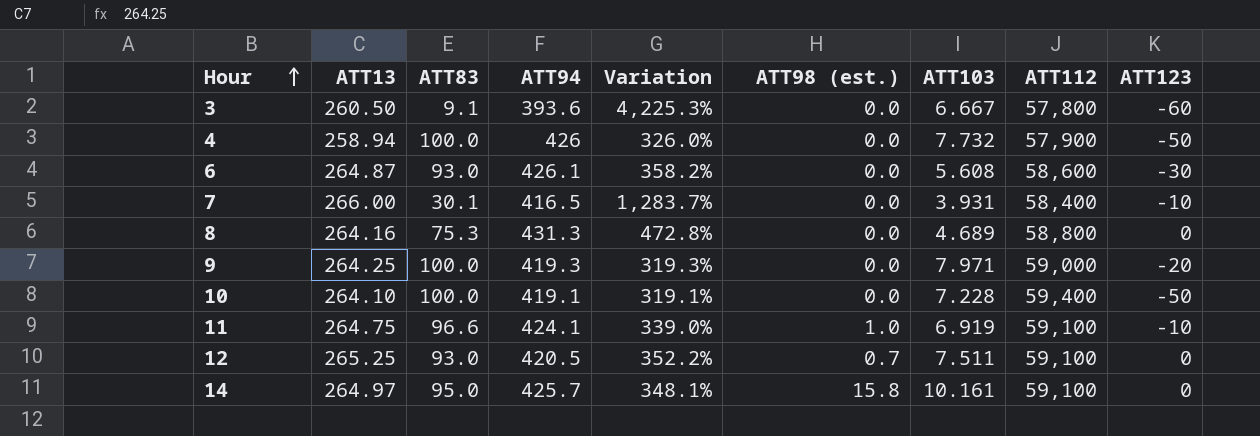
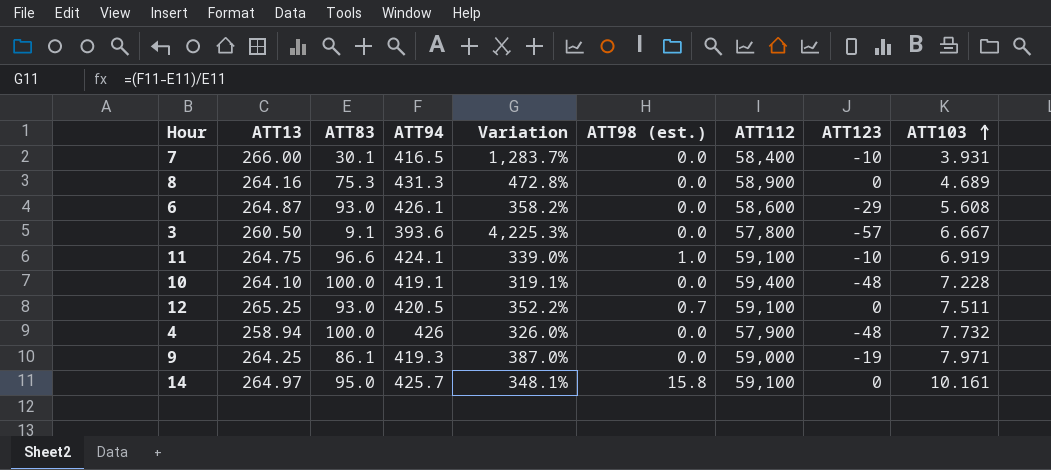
row order: Hour ascending -> ATT103 ascending
column ATT103 | position: 7 -> 9
8 | ATT112: 58,800 -> 58,900
6 | ATT123: -30 -> -29
3 | ATT123: -60 -> -57
10 | ATT123: -50 -> -48
4 | ATT123: -50 -> -48
9 | ATT83: 100.0 -> 86.1
9 | Variation: 319.3% -> 387.0%
9 | ATT123: -20 -> -19

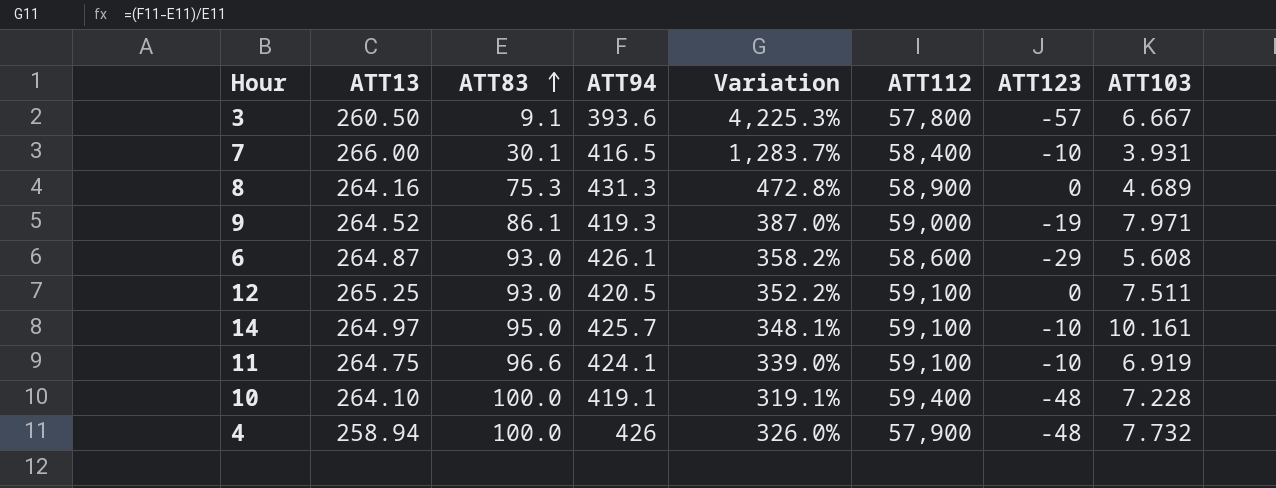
row order: ATT103 ascending -> ATT83 ascending
column ATT98 (est.) | position: 6 -> none
9 | ATT13: 264.25 -> 264.52
14 | ATT123: 0 -> -10

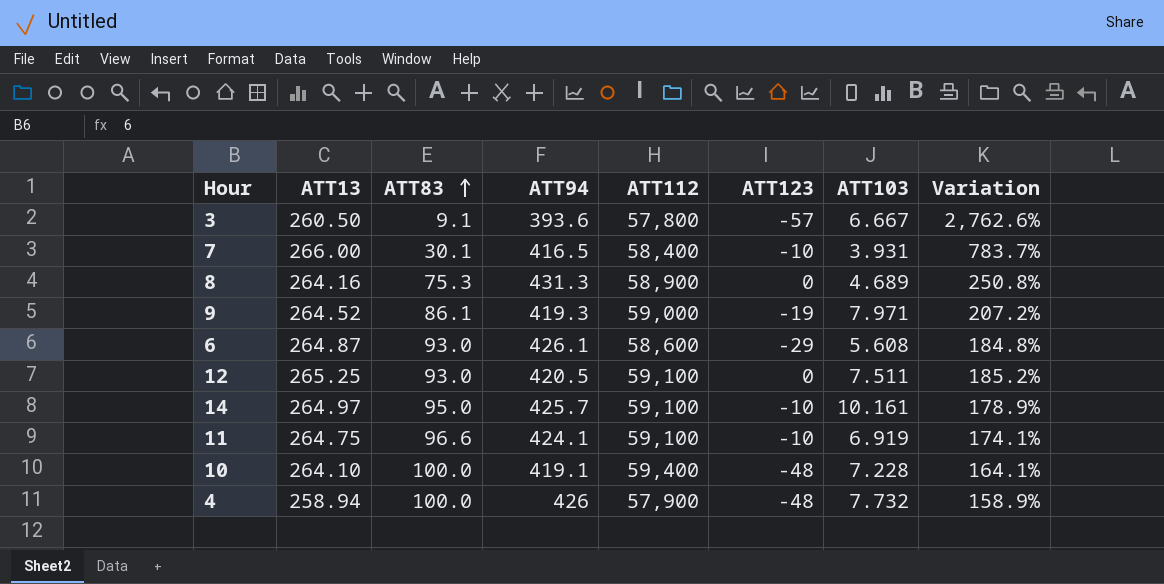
column Variation | formula: ([ATT94] - [ATT83]) / [ATT83] -> ([ATT13] - [ATT83]) / [ATT83]
column Variation | position: 5 -> 8

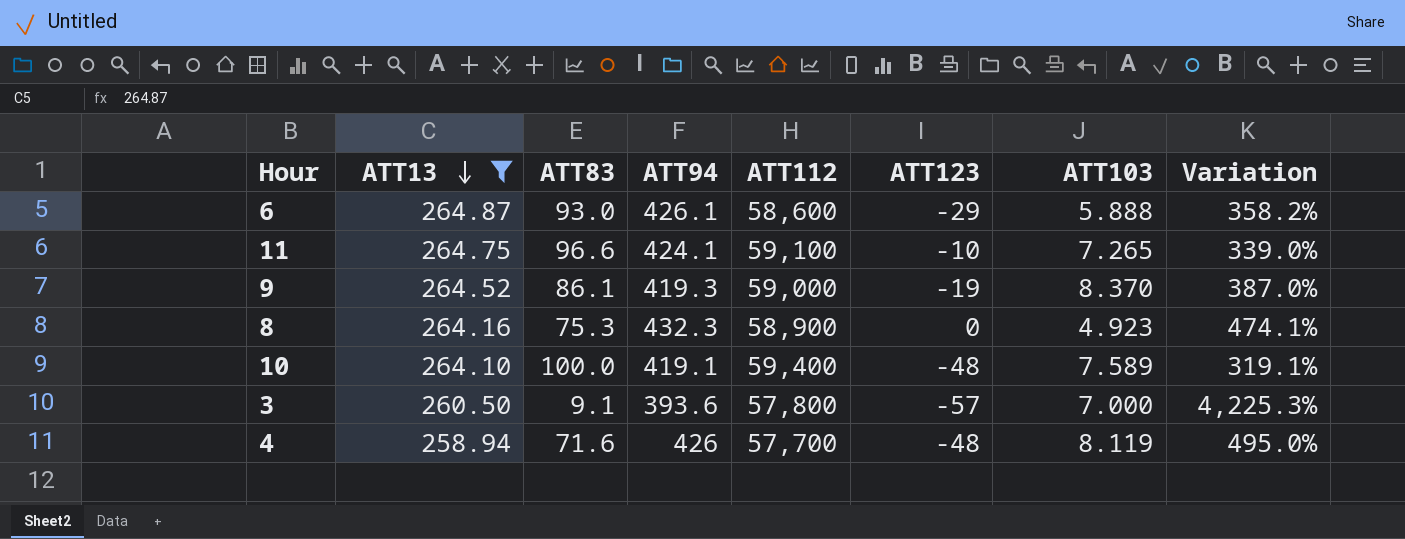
filter: none -> ATT13 <= 264.87
row order: ATT83 ascending -> ATT13 descending
column Variation | formula: ([ATT13] - [ATT83]) / [ATT83] -> ([ATT94] - [ATT83]) / [ATT83]
6 | ATT103: 5.608 -> 5.888
11 | ATT103: 6.919 -> 7.265
9 | ATT103: 7.971 -> 8.370
8 | ATT94: 431.3 -> 432.3
8 | ATT103: 4.689 -> 4.923
10 | ATT103: 7.228 -> 7.589
3 | ATT103: 6.667 -> 7.000
4 | ATT83: 100.0 -> 71.6
4 | ATT112: 57,900 -> 57,700
4 | ATT103: 7.732 -> 8.119

